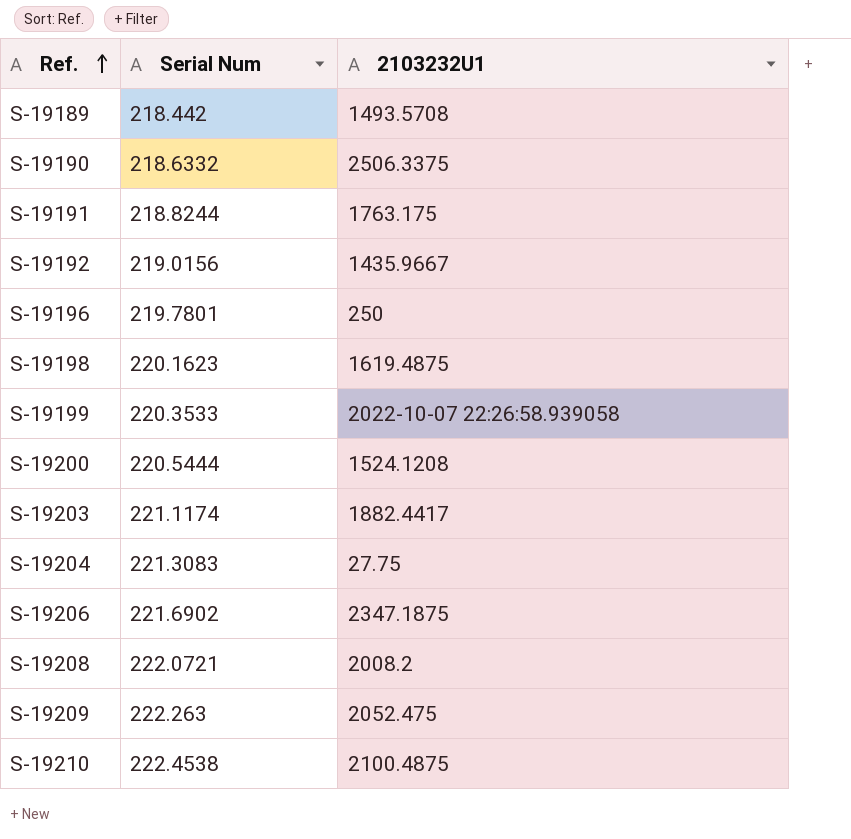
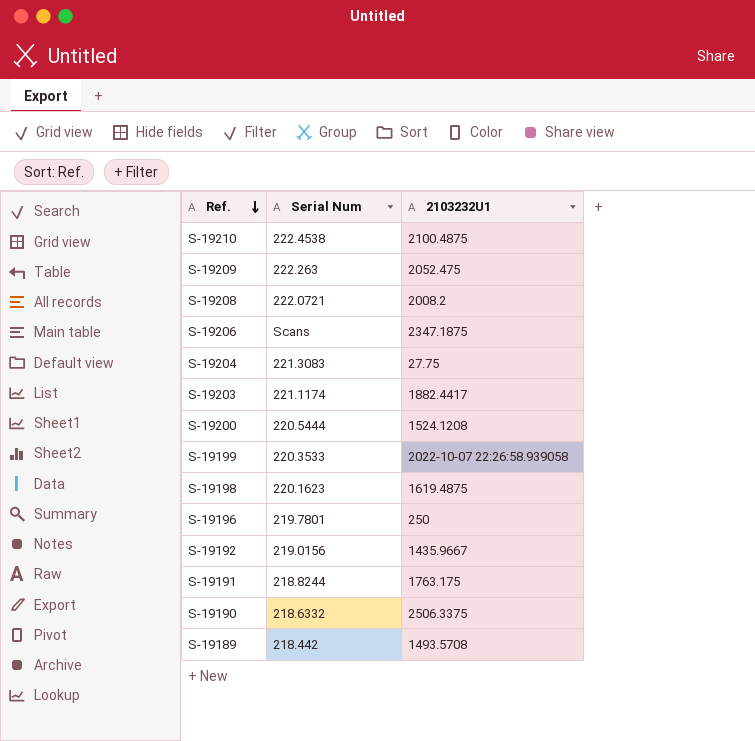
row order: Ref. ascending -> Ref. descending
S-19206 | Serial Num: 221.6902 -> Scans

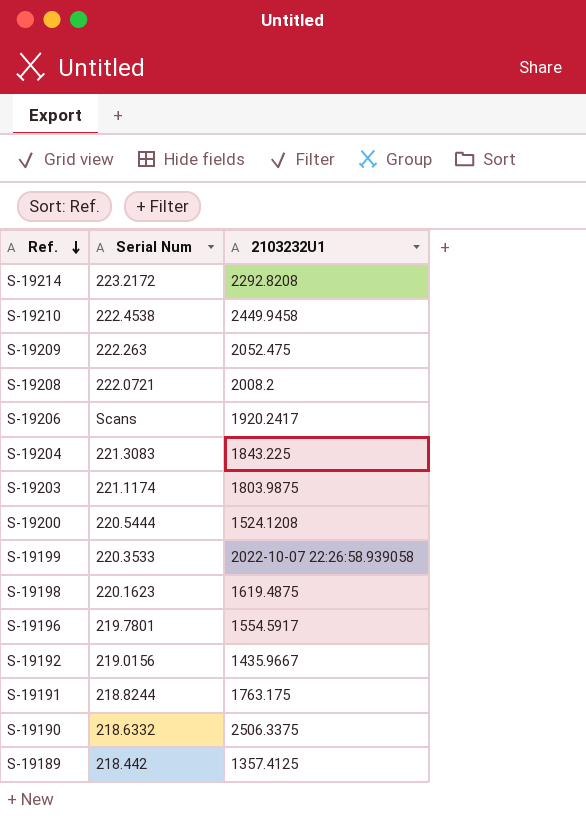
row S-19214: none -> 223.2172 | 2292.8208
S-19210 | 2103232U1: 2100.4875 -> 2449.9458
S-19206 | 2103232U1: 2347.1875 -> 1920.2417
S-19204 | 2103232U1: 27.75 -> 1843.225
S-19203 | 2103232U1: 1882.4417 -> 1803.9875
S-19196 | 2103232U1: 250 -> 1554.5917
S-19189 | 2103232U1: 1493.5708 -> 1357.4125

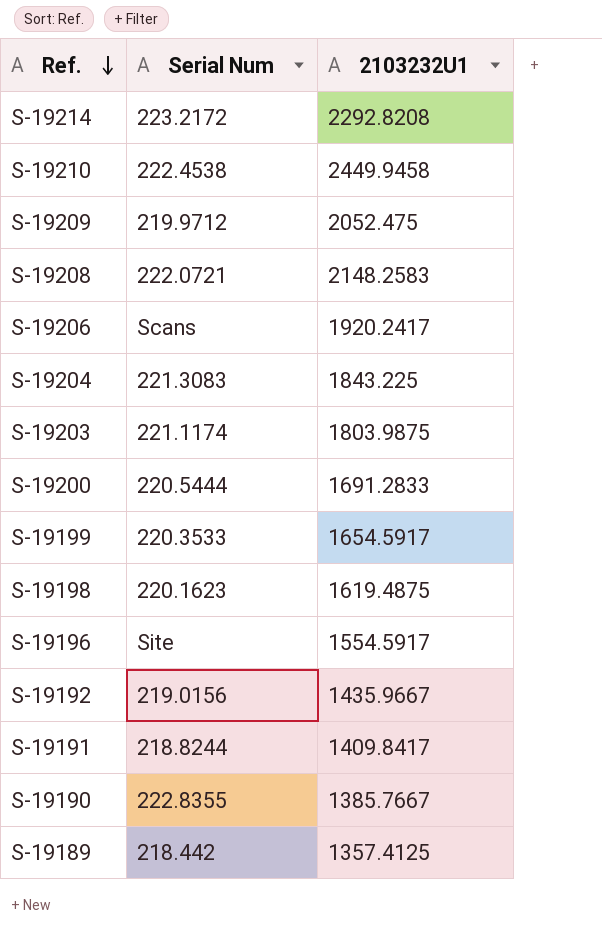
S-19209 | Serial Num: 222.263 -> 219.9712
S-19208 | 2103232U1: 2008.2 -> 2148.2583
S-19200 | 2103232U1: 1524.1208 -> 1691.2833
S-19199 | 2103232U1: 2022-10-07 22:26:58.939058 -> 1654.5917
S-19196 | Serial Num: 219.7801 -> Site
S-19191 | 2103232U1: 1763.175 -> 1409.8417
S-19190 | Serial Num: 218.6332 -> 222.8355
S-19190 | 2103232U1: 2506.3375 -> 1385.7667

